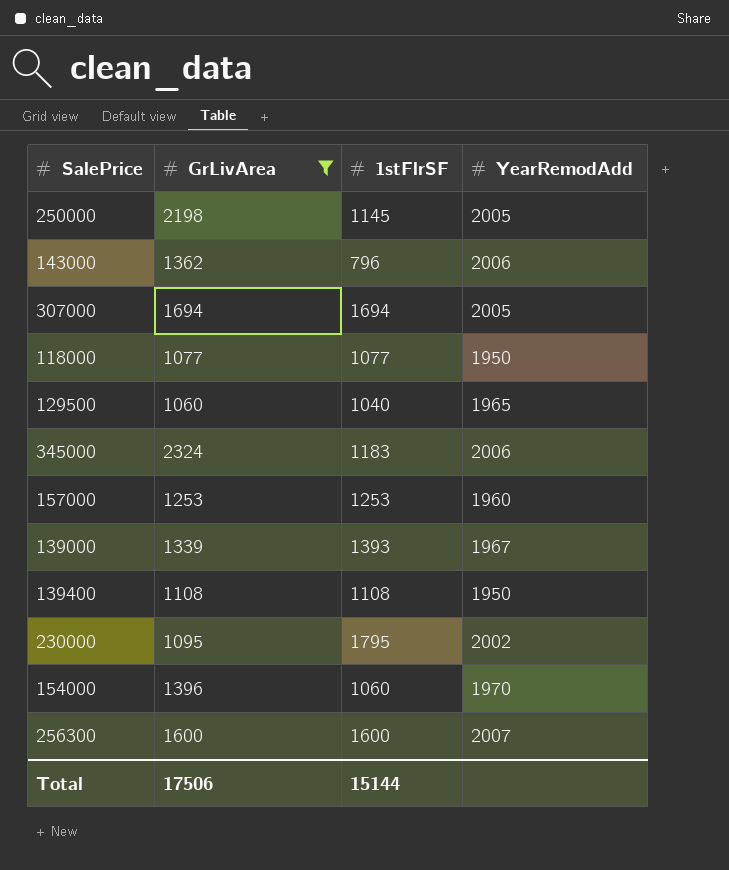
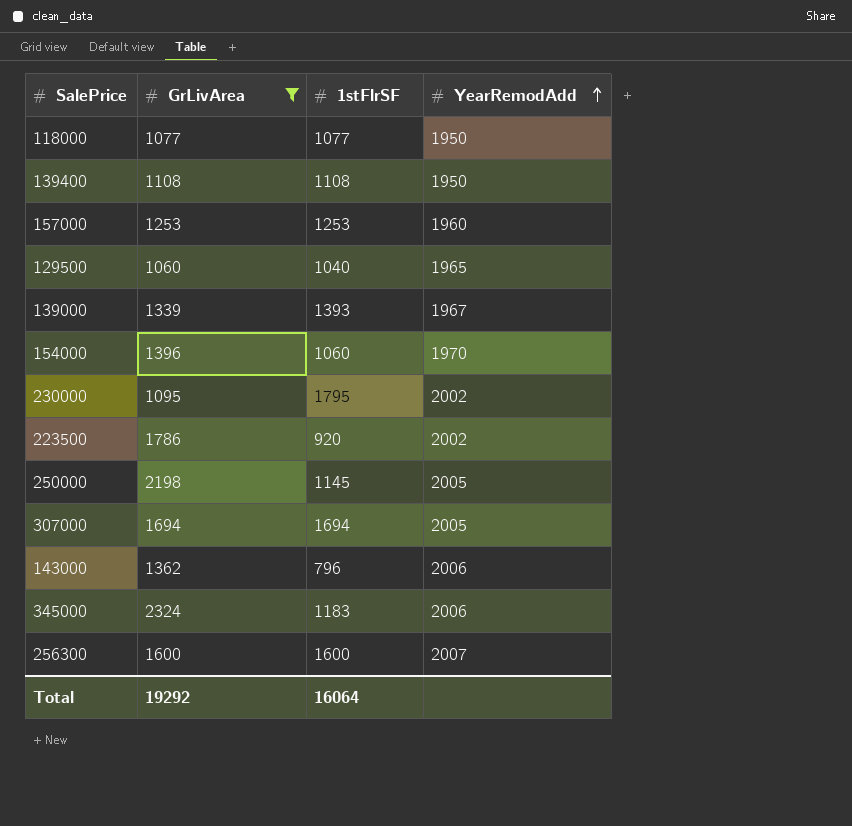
row order: none -> YearRemodAdd ascending
row 223500: none -> 1786 | 920 | 2002
Total | GrLivArea: 17506 -> 19292
Total | 1stFlrSF: 15144 -> 16064

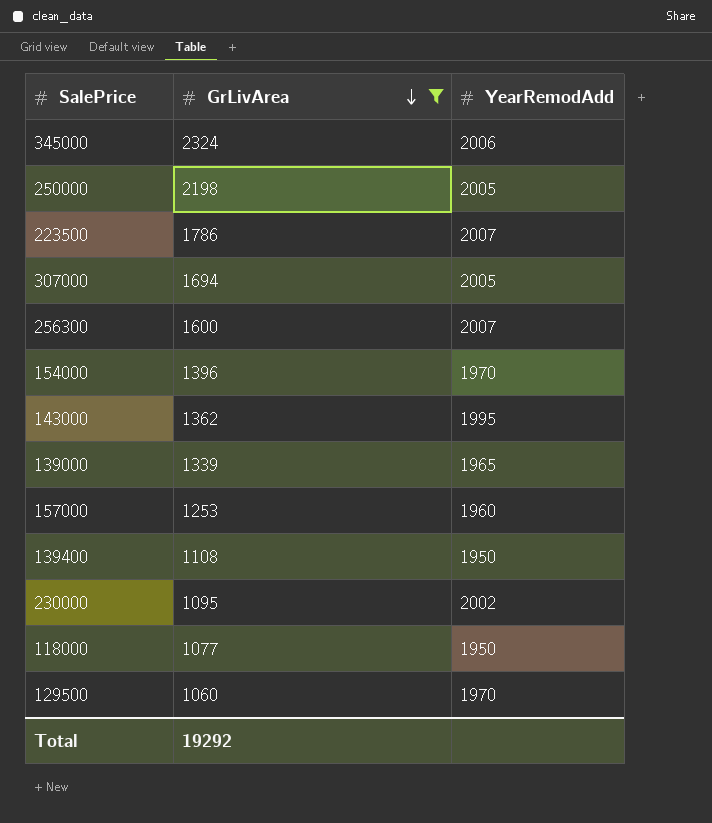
row order: YearRemodAdd ascending -> GrLivArea descending
column 1stFlrSF | position: 3 -> none
223500 | YearRemodAdd: 2002 -> 2007
143000 | YearRemodAdd: 2006 -> 1995
139000 | YearRemodAdd: 1967 -> 1965
129500 | YearRemodAdd: 1965 -> 1970

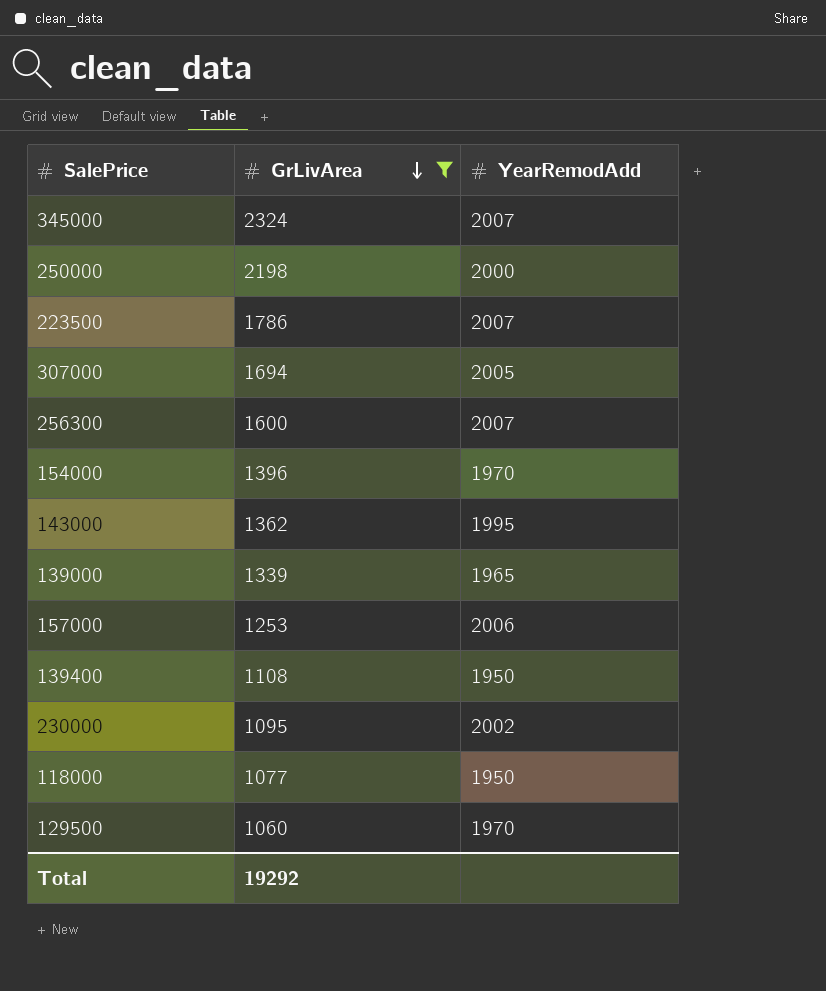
345000 | YearRemodAdd: 2006 -> 2007
250000 | YearRemodAdd: 2005 -> 2000
157000 | YearRemodAdd: 1960 -> 2006

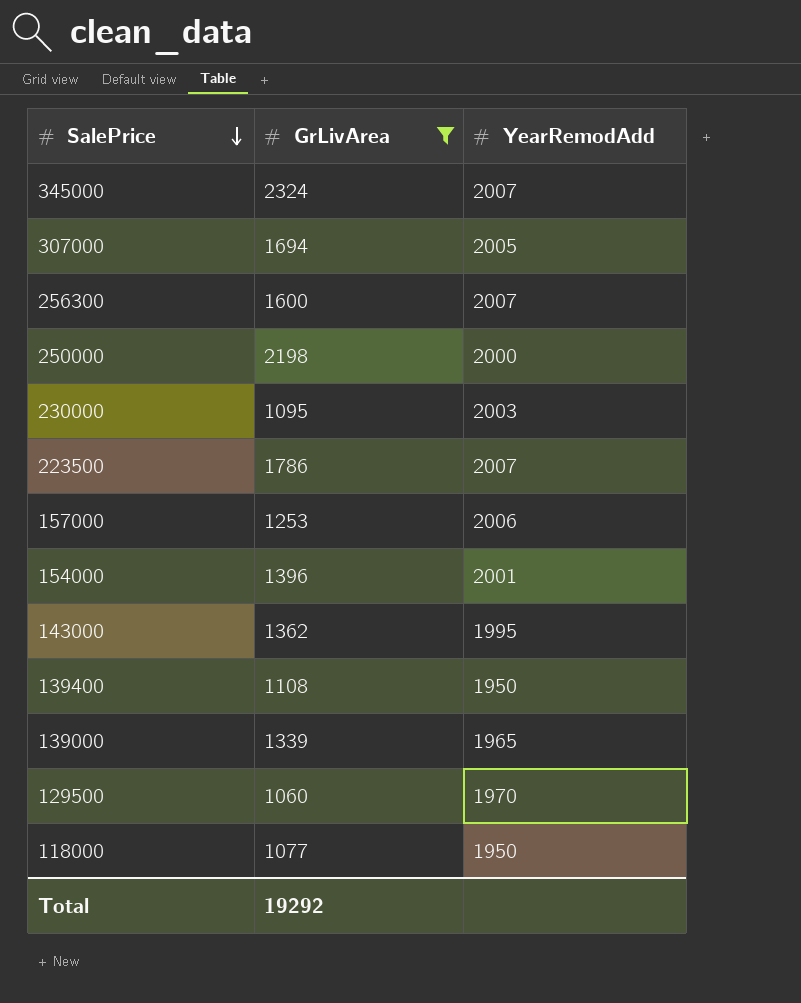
row order: GrLivArea descending -> SalePrice descending
230000 | YearRemodAdd: 2002 -> 2003
154000 | YearRemodAdd: 1970 -> 2001

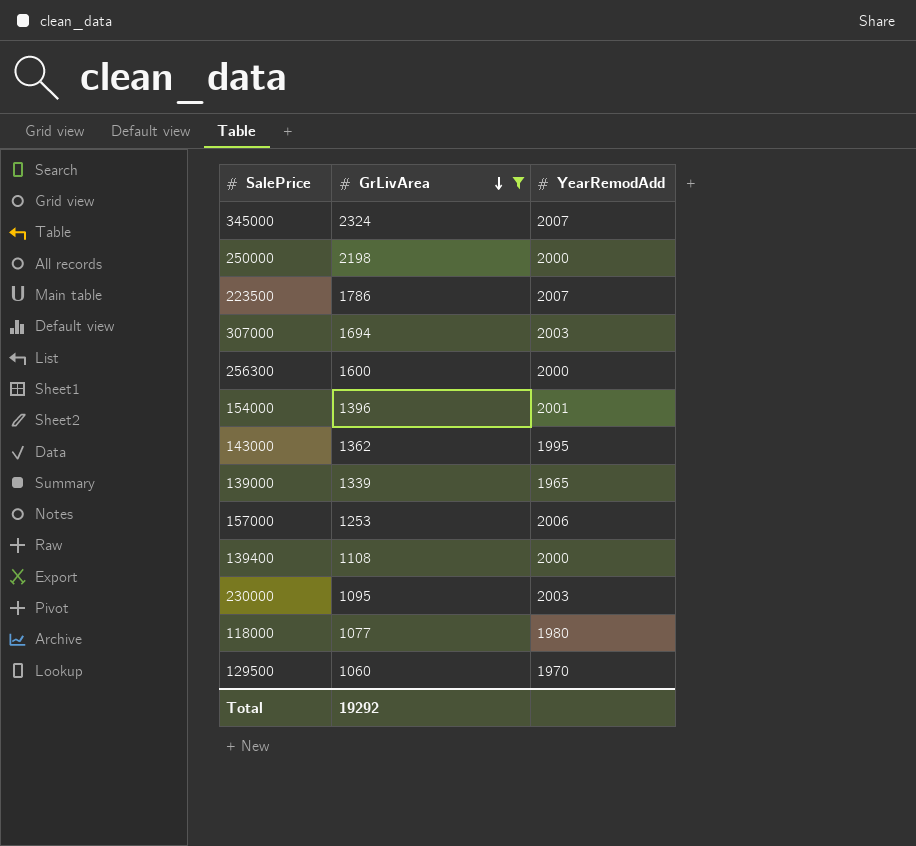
row order: SalePrice descending -> GrLivArea descending
307000 | YearRemodAdd: 2005 -> 2003
256300 | YearRemodAdd: 2007 -> 2000
139400 | YearRemodAdd: 1950 -> 2000
118000 | YearRemodAdd: 1950 -> 1980

